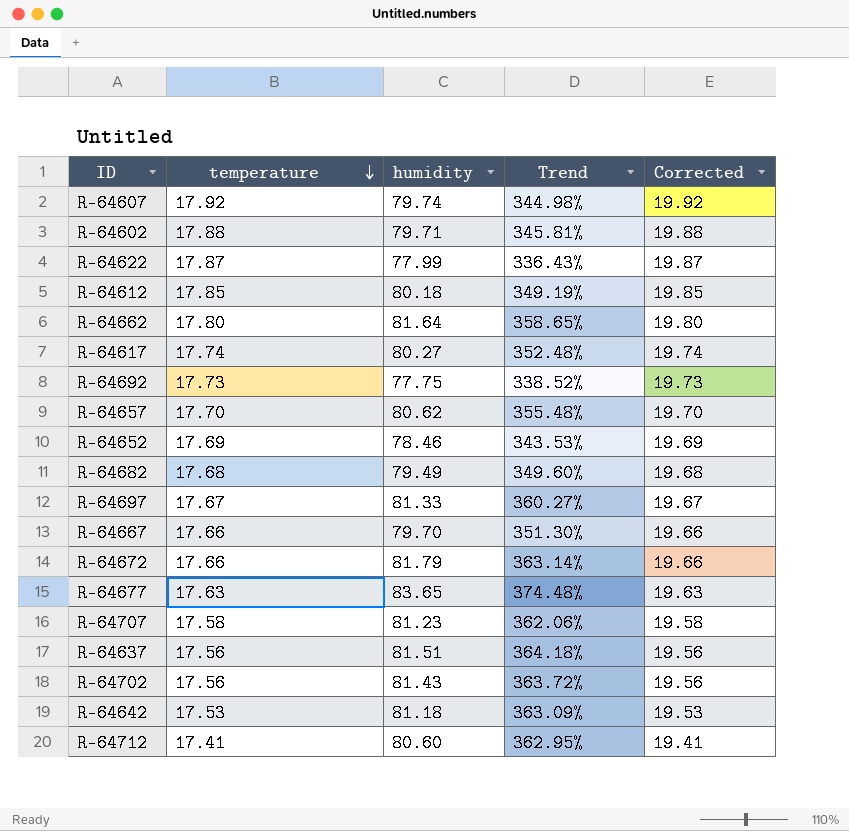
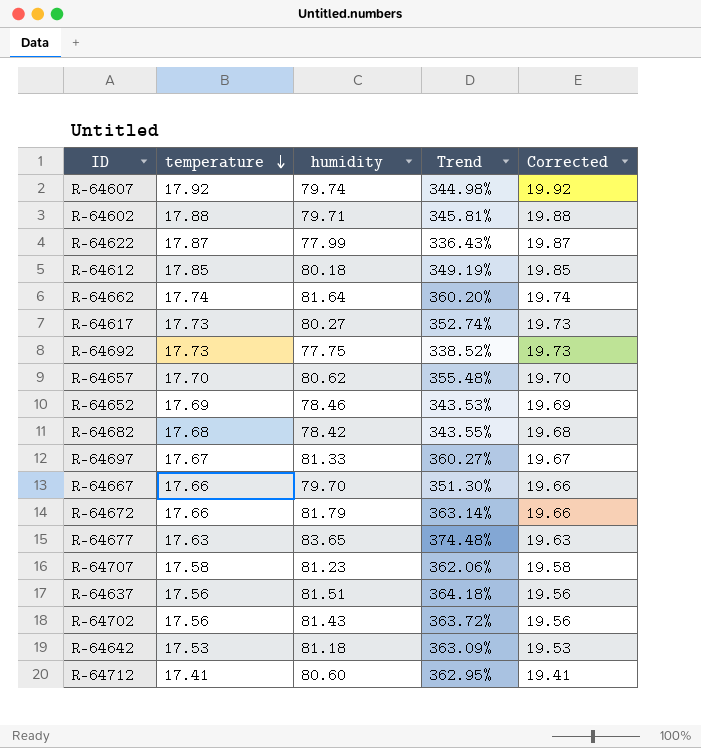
R-64662 | temperature: 17.80 -> 17.74
R-64662 | Trend: 358.65% -> 360.20%
R-64662 | Corrected: 19.80 -> 19.74
R-64617 | temperature: 17.74 -> 17.73
R-64617 | Trend: 352.48% -> 352.74%
R-64617 | Corrected: 19.74 -> 19.73
R-64682 | humidity: 79.49 -> 78.42
R-64682 | Trend: 349.60% -> 343.55%

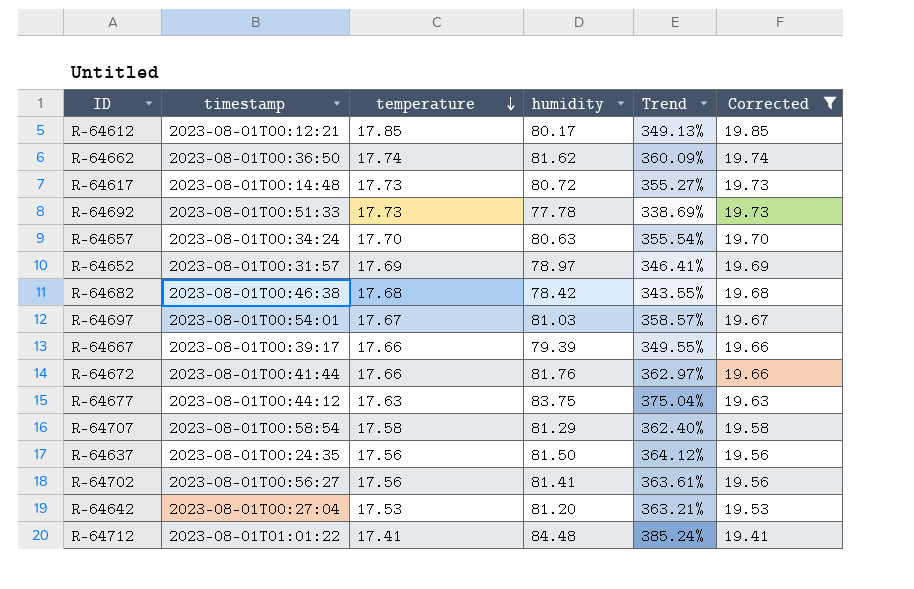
filter: none -> Corrected <= 19.85
column timestamp | position: none -> 2
R-64612 | humidity: 80.18 -> 80.17
R-64612 | Trend: 349.19% -> 349.13%
R-64662 | humidity: 81.64 -> 81.62
R-64662 | Trend: 360.20% -> 360.09%
R-64617 | humidity: 80.27 -> 80.72
R-64617 | Trend: 352.74% -> 355.27%
R-64692 | humidity: 77.75 -> 77.78
R-64692 | Trend: 338.52% -> 338.69%
R-64657 | humidity: 80.62 -> 80.63
R-64657 | Trend: 355.48% -> 355.54%
R-64652 | humidity: 78.46 -> 78.97
R-64652 | Trend: 343.53% -> 346.41%
R-64697 | humidity: 81.33 -> 81.03
R-64697 | Trend: 360.27% -> 358.57%
R-64667 | humidity: 79.70 -> 79.39
R-64667 | Trend: 351.30% -> 349.55%
R-64672 | humidity: 81.79 -> 81.76
R-64672 | Trend: 363.14% -> 362.97%
R-64677 | humidity: 83.65 -> 83.75
R-64677 | Trend: 374.48% -> 375.04%
R-64707 | humidity: 81.23 -> 81.29
R-64707 | Trend: 362.06% -> 362.40%
R-64637 | humidity: 81.51 -> 81.50
R-64637 | Trend: 364.18% -> 364.12%
R-64702 | humidity: 81.43 -> 81.41
R-64702 | Trend: 363.72% -> 363.61%
R-64642 | humidity: 81.18 -> 81.20
R-64642 | Trend: 363.09% -> 363.21%
R-64712 | humidity: 80.60 -> 84.48
R-64712 | Trend: 362.95% -> 385.24%

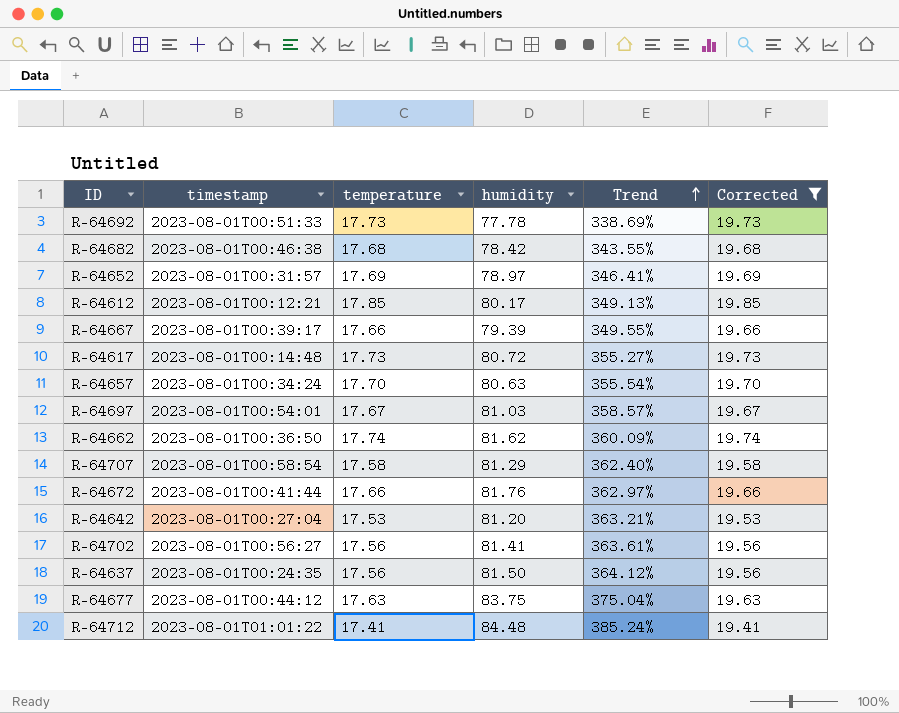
row order: temperature descending -> Trend ascending

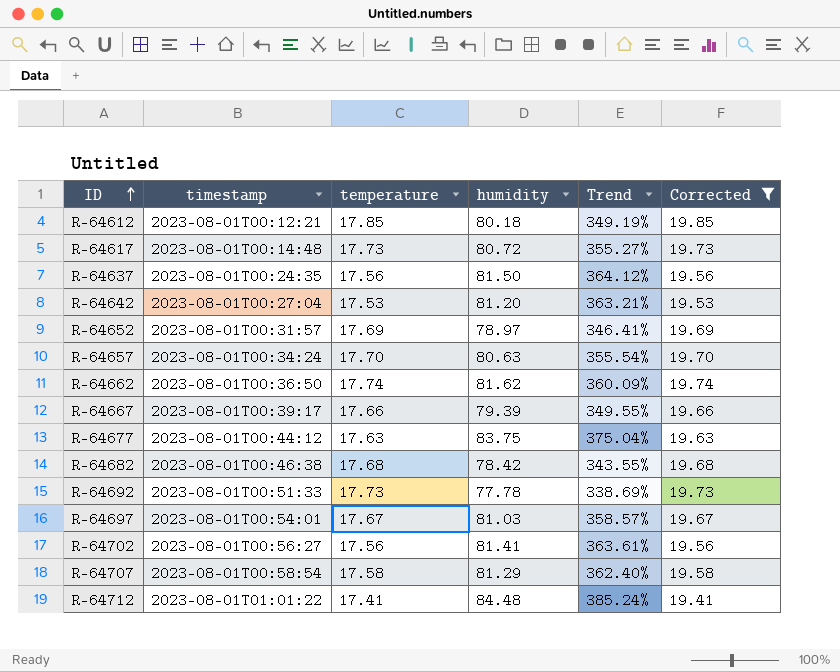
row order: Trend ascending -> ID ascending
row R-64672: 2023-08-01T00:41:44 | 17.66 | 81.76 | 362.97% | 19.66 -> none
R-64612 | humidity: 80.17 -> 80.18
R-64612 | Trend: 349.13% -> 349.19%

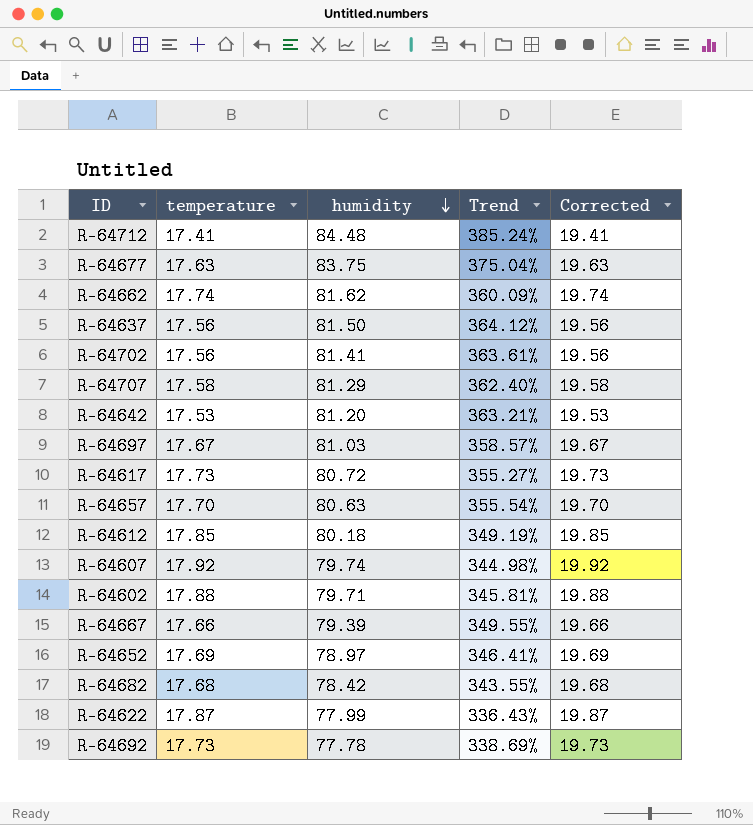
filter: Corrected <= 19.85 -> none
row order: ID ascending -> humidity descending
column timestamp | position: 2 -> none

